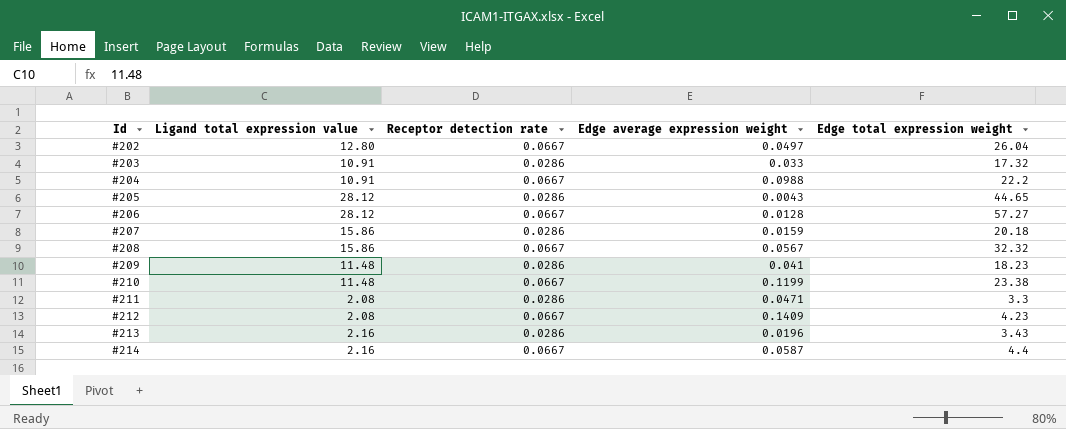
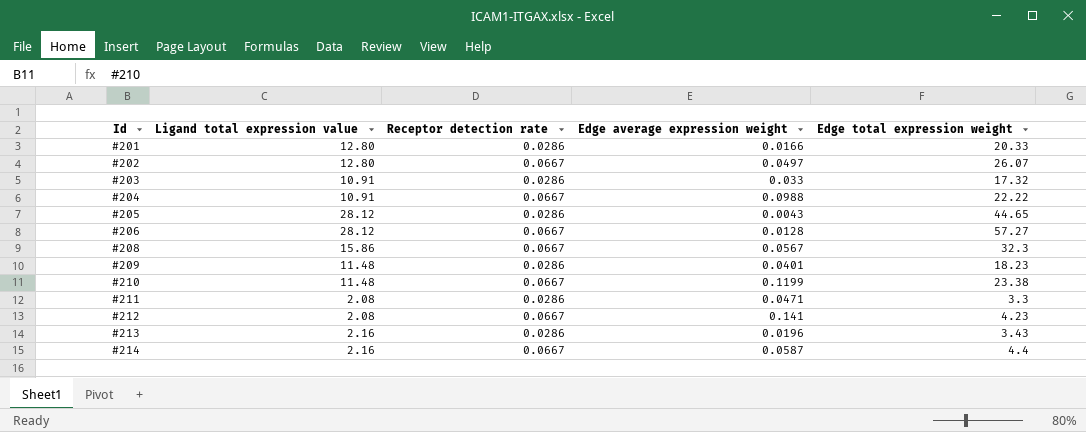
row #207: 15.86 | 0.0286 | 0.0159 | 20.18 -> none
row #201: none -> 12.80 | 0.0286 | 0.0166 | 20.33
#202 | Edge total expression weight: 26.04 -> 26.07
#204 | Edge total expression weight: 22.2 -> 22.22
#208 | Edge total expression weight: 32.32 -> 32.3
#209 | Edge average expression weight: 0.041 -> 0.0401
#212 | Edge average expression weight: 0.1409 -> 0.141

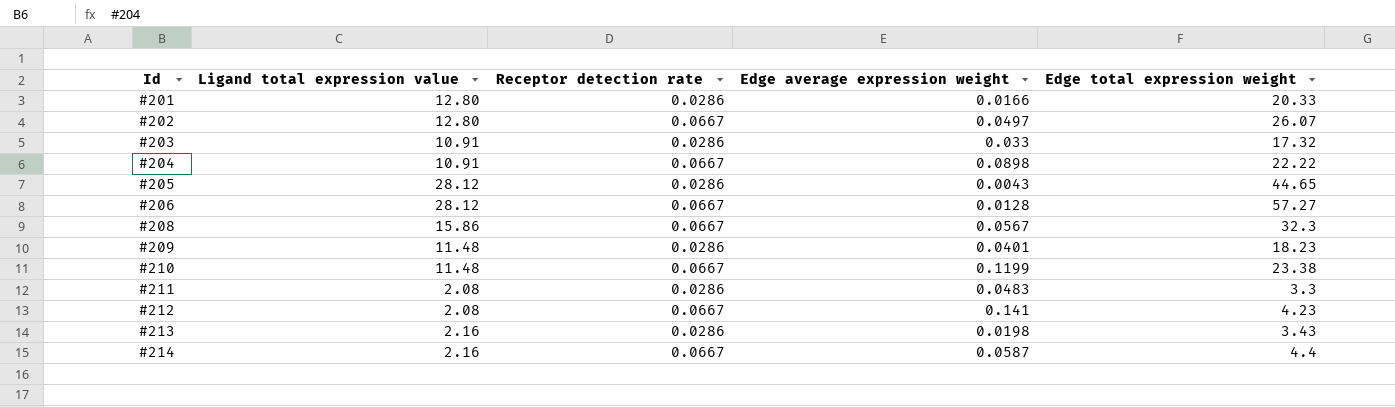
#204 | Edge average expression weight: 0.0988 -> 0.0898
#211 | Edge average expression weight: 0.0471 -> 0.0483
#213 | Edge average expression weight: 0.0196 -> 0.0198

